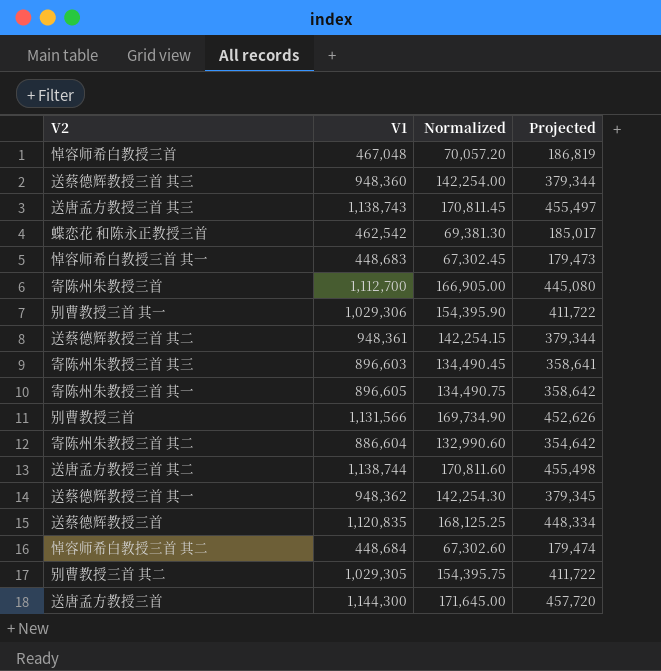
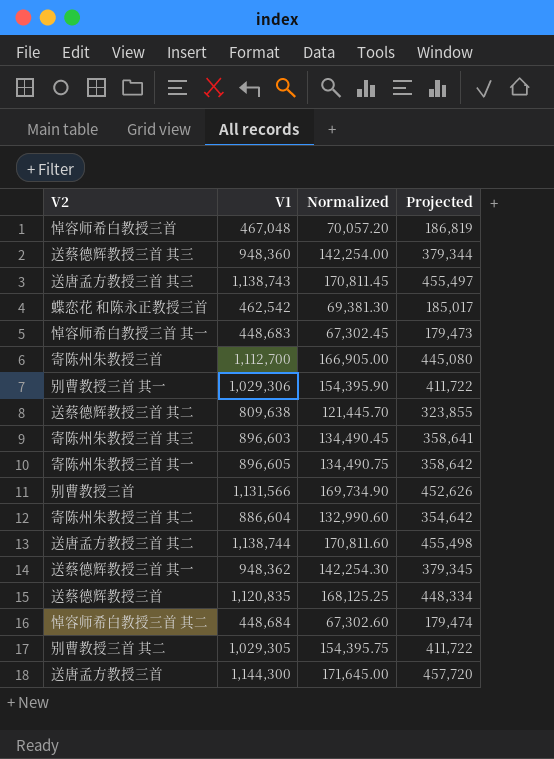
送蔡德辉教授三首 其二 | V1: 948,361 -> 809,638
送蔡德辉教授三首 其二 | Normalized: 142,254.15 -> 121,445.70
送蔡德辉教授三首 其二 | Projected: 379,344 -> 323,855

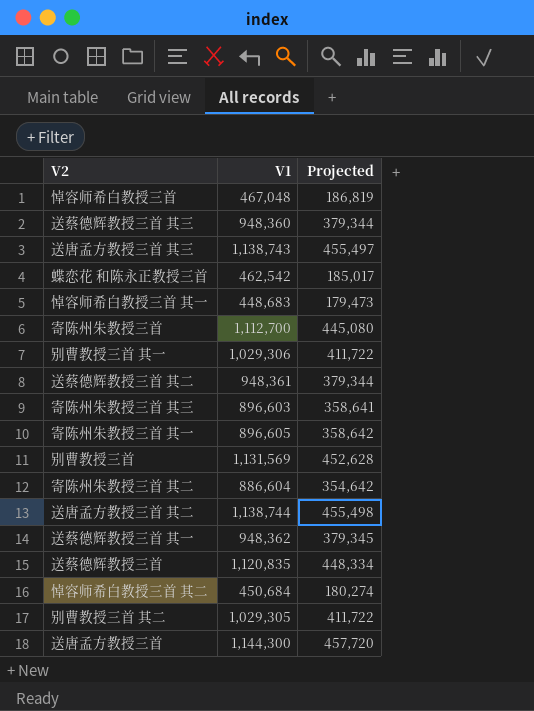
column Normalized | formula: [V1] * 0.15 -> none
送蔡德辉教授三首 其二 | V1: 809,638 -> 948,361
送蔡德辉教授三首 其二 | Projected: 323,855 -> 379,344
别曹教授三首 | V1: 1,131,566 -> 1,131,569
别曹教授三首 | Projected: 452,626 -> 452,628
悼容师希白教授三首 其二 | V1: 448,684 -> 450,684
悼容师希白教授三首 其二 | Projected: 179,474 -> 180,274

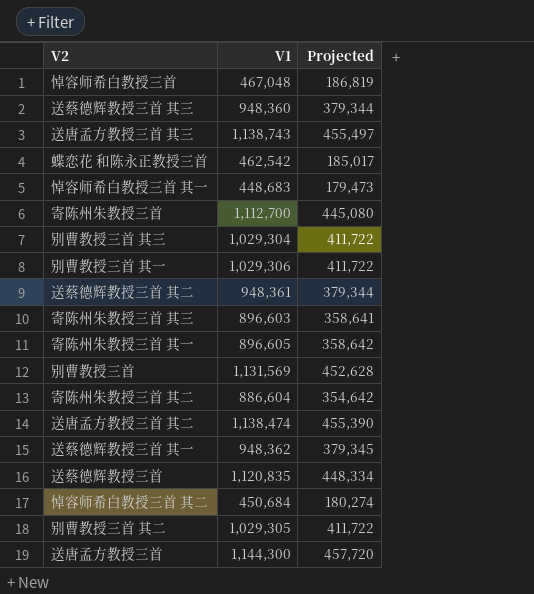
row 别曹教授三首 其三: none -> 1,029,304 | 411,722
送唐孟方教授三首 其二 | V1: 1,138,744 -> 1,138,474
送唐孟方教授三首 其二 | Projected: 455,498 -> 455,390

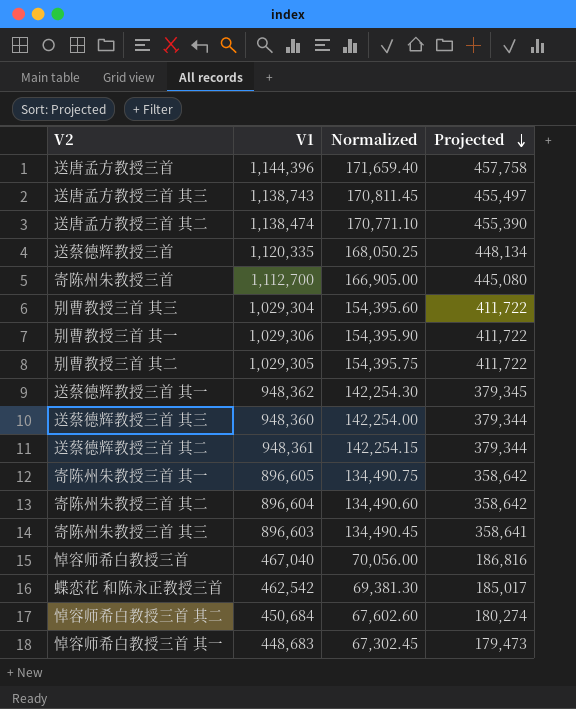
row order: none -> Projected descending
column Normalized | formula: none -> [V1] * 0.15
row 别曹教授三首: 1,131,569 | 452,628 -> none
送唐孟方教授三首 | V1: 1,144,300 -> 1,144,396
送唐孟方教授三首 | Projected: 457,720 -> 457,758
送蔡德辉教授三首 | V1: 1,120,835 -> 1,120,335
送蔡德辉教授三首 | Projected: 448,334 -> 448,134
寄陈州朱教授三首 其二 | V1: 886,604 -> 896,604
寄陈州朱教授三首 其二 | Projected: 354,642 -> 358,642
悼容师希白教授三首 | V1: 467,048 -> 467,040
悼容师希白教授三首 | Projected: 186,819 -> 186,816

